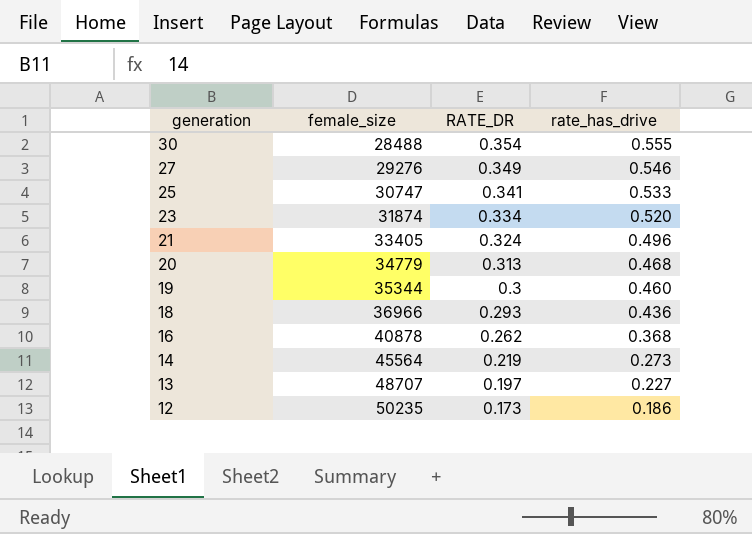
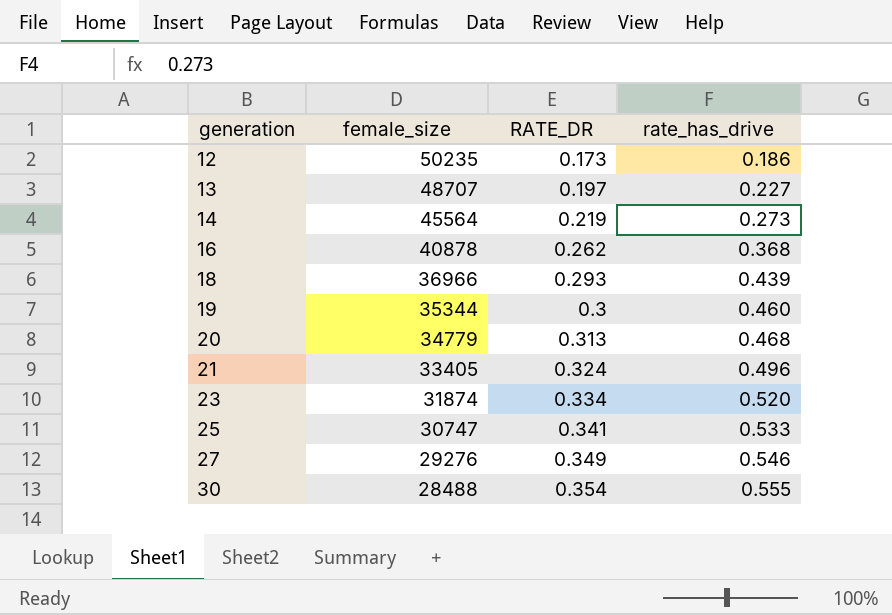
row order: generation descending -> generation ascending
18 | rate_has_drive: 0.436 -> 0.439

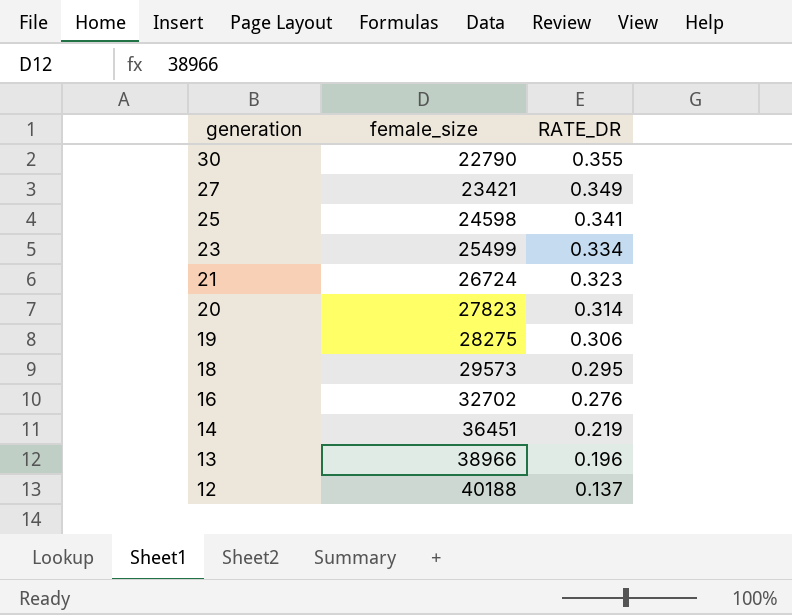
row order: generation ascending -> generation descending
column rate_has_drive | position: 4 -> none
30 | female_size: 28488 -> 22790
30 | RATE_DR: 0.354 -> 0.355
27 | female_size: 29276 -> 23421
25 | female_size: 30747 -> 24598
23 | female_size: 31874 -> 25499
21 | female_size: 33405 -> 26724
21 | RATE_DR: 0.324 -> 0.323
20 | female_size: 34779 -> 27823
20 | RATE_DR: 0.313 -> 0.314
19 | female_size: 35344 -> 28275
19 | RATE_DR: 0.3 -> 0.306
18 | female_size: 36966 -> 29573
18 | RATE_DR: 0.293 -> 0.295
16 | female_size: 40878 -> 32702
16 | RATE_DR: 0.262 -> 0.276
14 | female_size: 45564 -> 36451
13 | female_size: 48707 -> 38966
13 | RATE_DR: 0.197 -> 0.196
12 | female_size: 50235 -> 40188
12 | RATE_DR: 0.173 -> 0.137

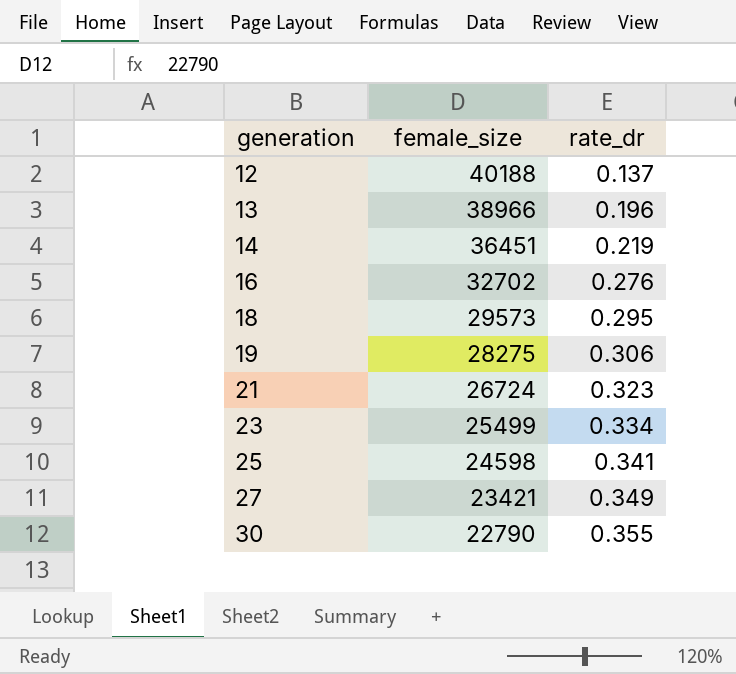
row order: generation descending -> generation ascending
column name: RATE_DR -> rate_dr
row 20: 27823 | 0.314 -> none

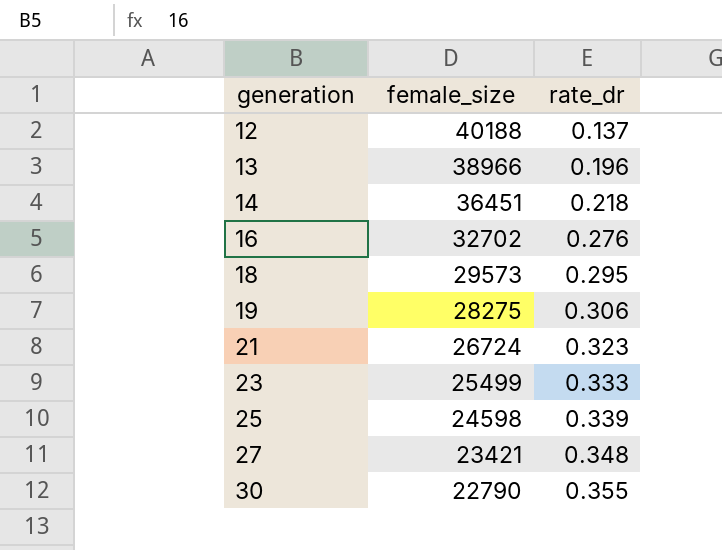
14 | rate_dr: 0.219 -> 0.218
23 | rate_dr: 0.334 -> 0.333
25 | rate_dr: 0.341 -> 0.339
27 | rate_dr: 0.349 -> 0.348

